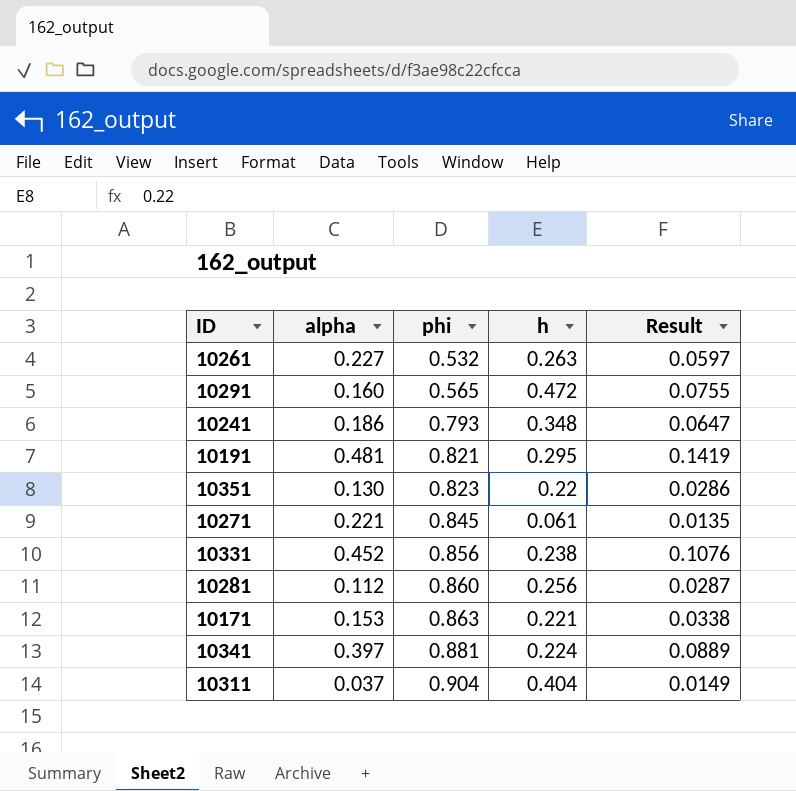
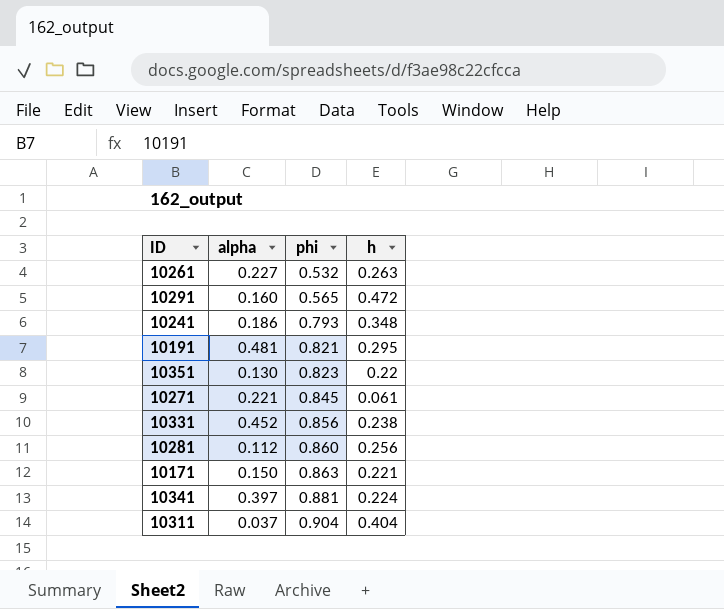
column Result | formula: [alpha] * [h] -> none
10171 | alpha: 0.153 -> 0.150

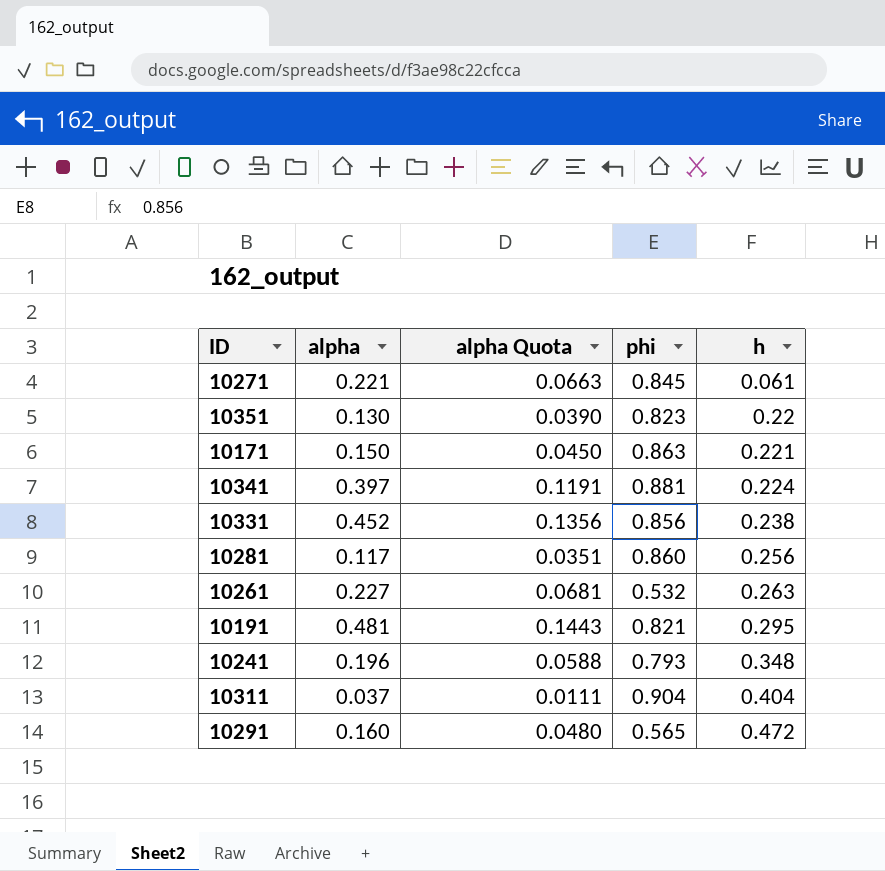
row order: phi ascending -> h ascending
column alpha Quota | formula: none -> [alpha] * 0.3
10281 | alpha: 0.112 -> 0.117
10241 | alpha: 0.186 -> 0.196

